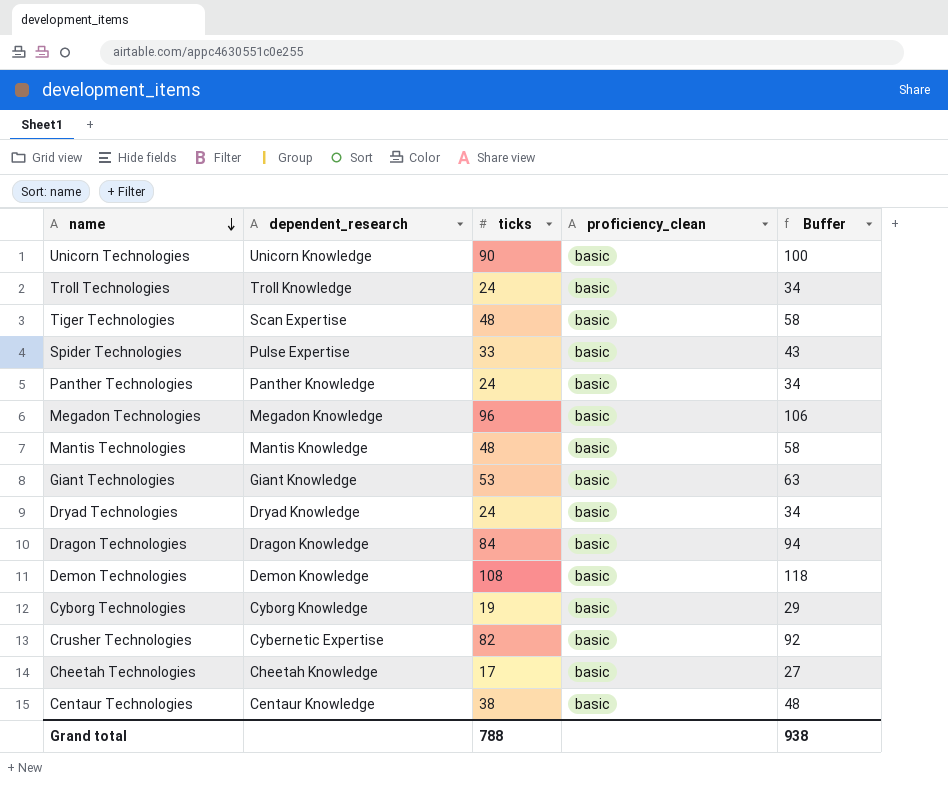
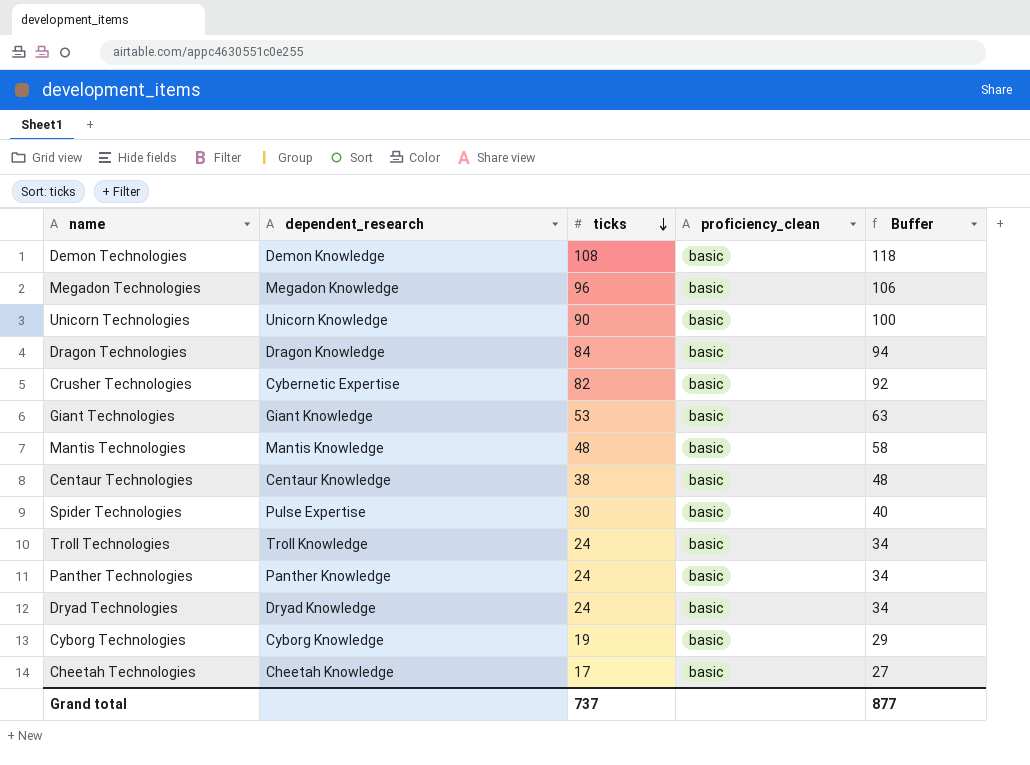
row order: name descending -> ticks descending
row Tiger Technologies: Scan Expertise | 48 | basic | 58 -> none
Spider Technologies | ticks: 33 -> 30
Spider Technologies | Buffer: 43 -> 40
Grand total | ticks: 788 -> 737
Grand total | Buffer: 938 -> 877

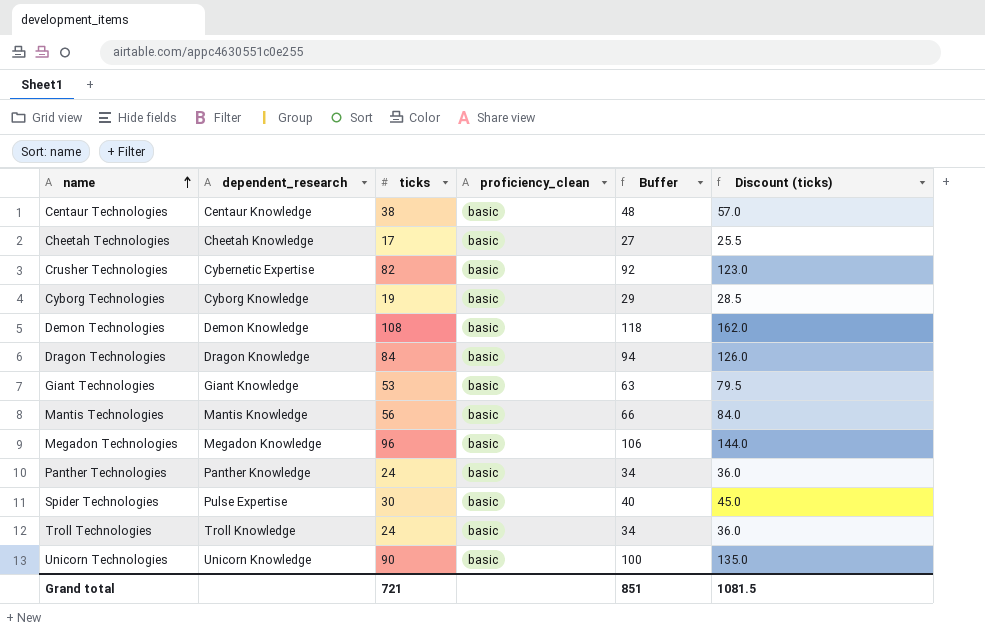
row order: ticks descending -> name ascending
column Discount (ticks) | formula: none -> [ticks] * 1.5
row Dryad Technologies: Dryad Knowledge | 24 | basic | 34 -> none
Mantis Technologies | ticks: 48 -> 56
Mantis Technologies | Buffer: 58 -> 66
Grand total | ticks: 737 -> 721
Grand total | Buffer: 877 -> 851

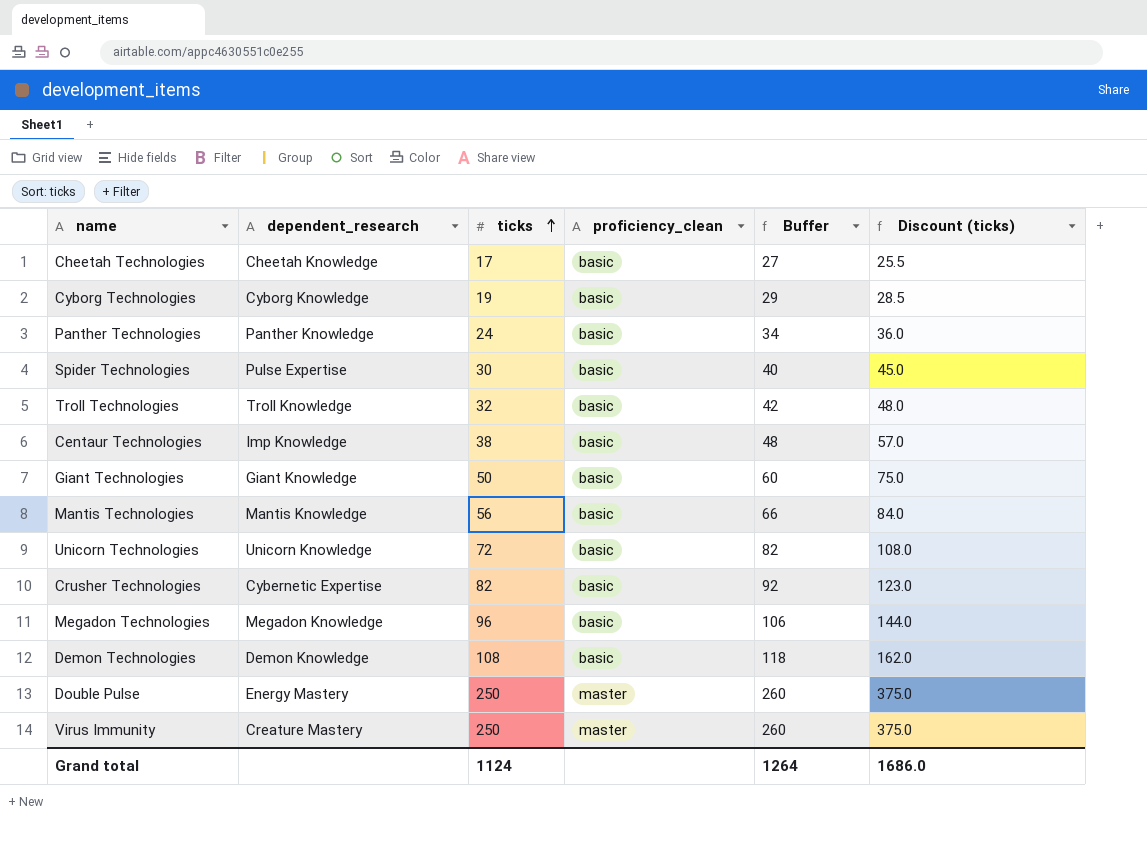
row order: name ascending -> ticks ascending
row Dragon Technologies: Dragon Knowledge | 84 | basic | 94 | 126.0 -> none
Troll Technologies | ticks: 24 -> 32
Troll Technologies | Buffer: 34 -> 42
Troll Technologies | Discount (ticks): 36.0 -> 48.0
Centaur Technologies | dependent_research: Centaur Knowledge -> Imp Knowledge
Giant Technologies | ticks: 53 -> 50
Giant Technologies | Buffer: 63 -> 60
Giant Technologies | Discount (ticks): 79.5 -> 75.0
Unicorn Technologies | ticks: 90 -> 72
Unicorn Technologies | Buffer: 100 -> 82
Unicorn Technologies | Discount (ticks): 135.0 -> 108.0
row Double Pulse: none -> Energy Mastery | 250 | master | 260 | 375.0
row Virus Immunity: none -> Creature Mastery | 250 | master | 260 | 375.0
Grand total | ticks: 721 -> 1124
Grand total | Buffer: 851 -> 1264
Grand total | Discount (ticks): 1081.5 -> 1686.0

